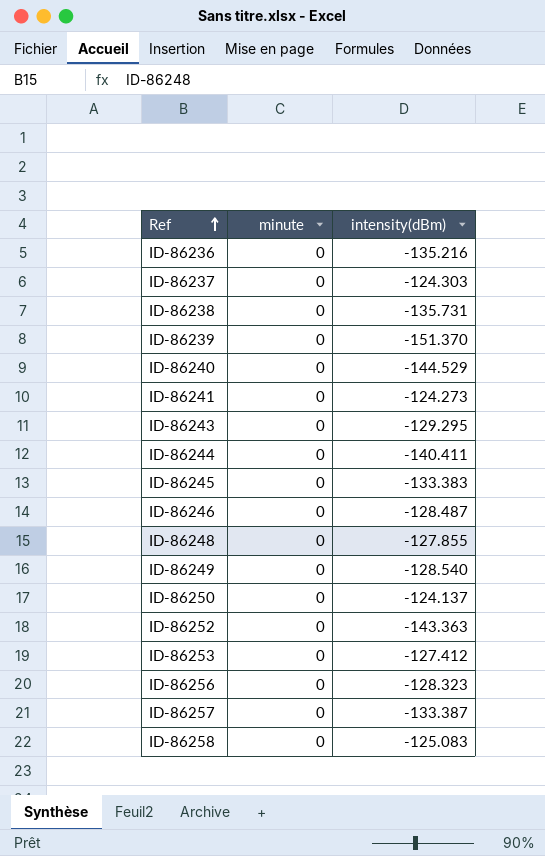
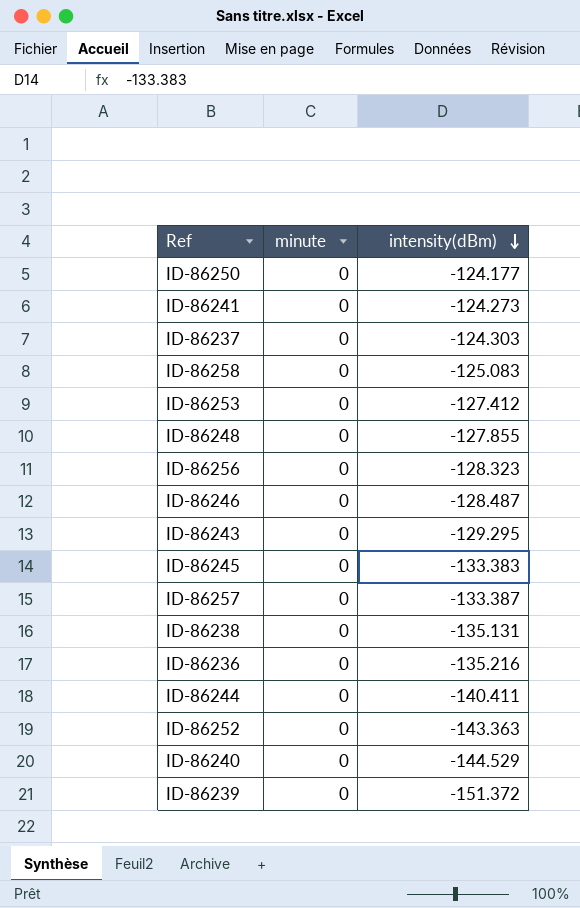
row order: Ref ascending -> intensity(dBm) descending
row ID-86249: 0 | -128.540 -> none
ID-86250 | intensity(dBm): -124.137 -> -124.177
ID-86238 | intensity(dBm): -135.731 -> -135.131
ID-86239 | intensity(dBm): -151.370 -> -151.372

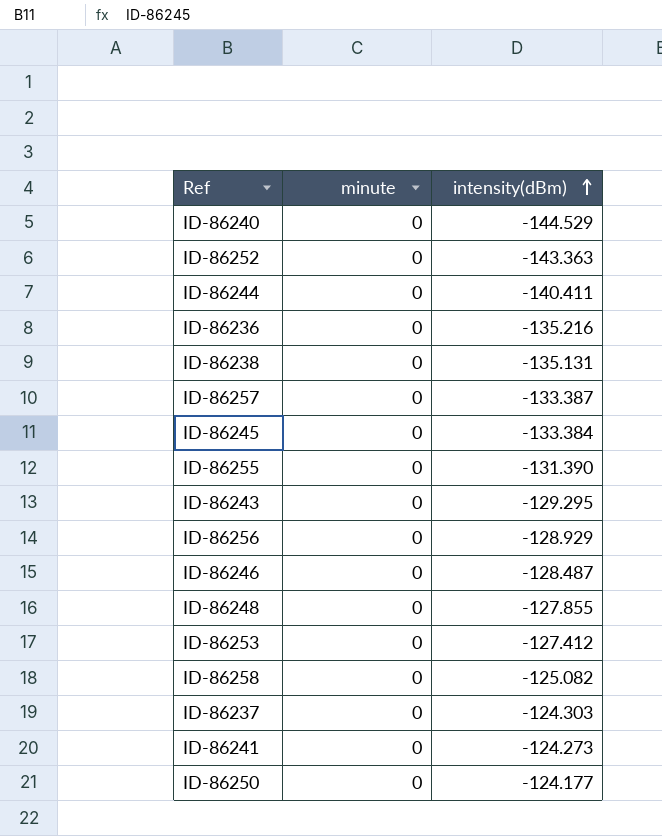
row order: intensity(dBm) descending -> intensity(dBm) ascending
row ID-86239: 0 | -151.372 -> none
ID-86245 | intensity(dBm): -133.383 -> -133.384
row ID-86255: none -> 0 | -131.390
ID-86256 | intensity(dBm): -128.323 -> -128.929
ID-86258 | intensity(dBm): -125.083 -> -125.082

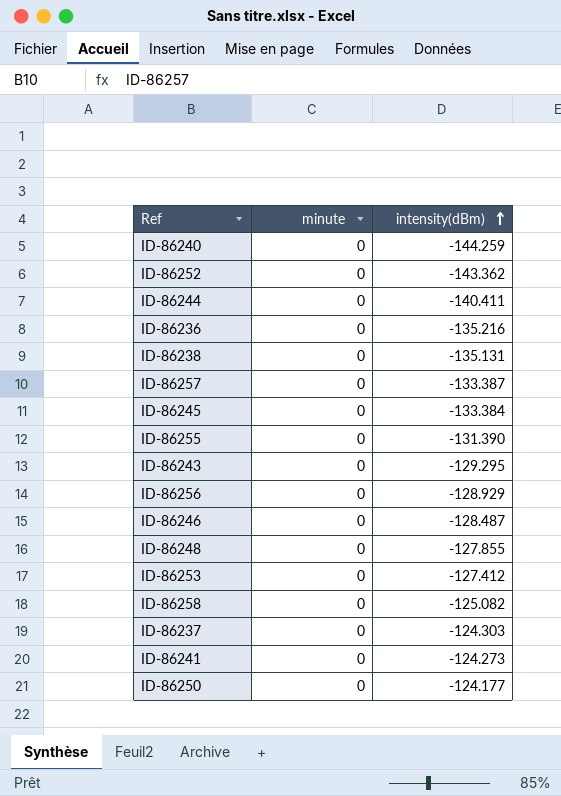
ID-86240 | intensity(dBm): -144.529 -> -144.259
ID-86252 | intensity(dBm): -143.363 -> -143.362

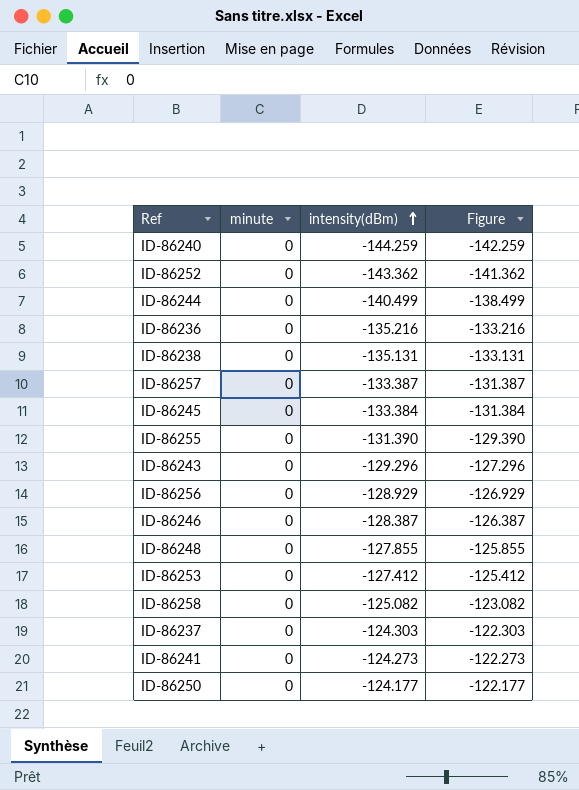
column Figure | formula: none -> [intensity(dBm)] + 2
ID-86244 | intensity(dBm): -140.411 -> -140.499
ID-86243 | intensity(dBm): -129.295 -> -129.296
ID-86246 | intensity(dBm): -128.487 -> -128.387

